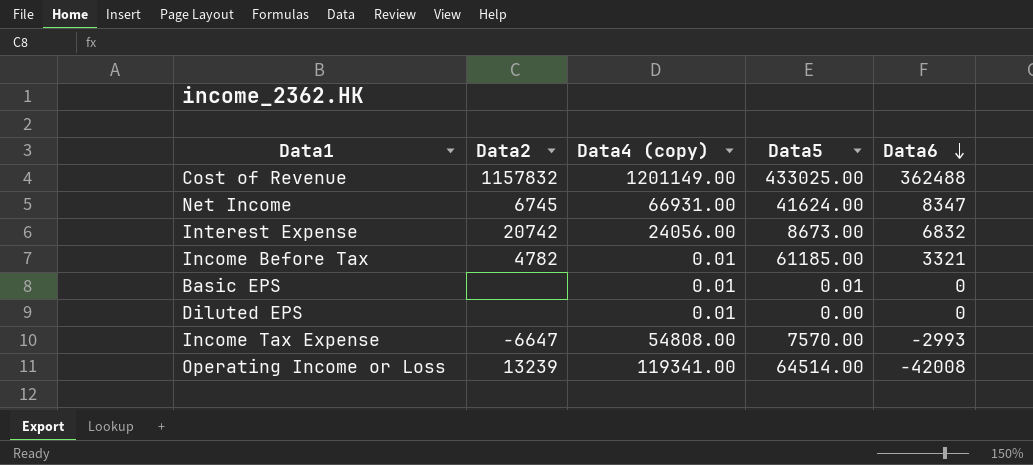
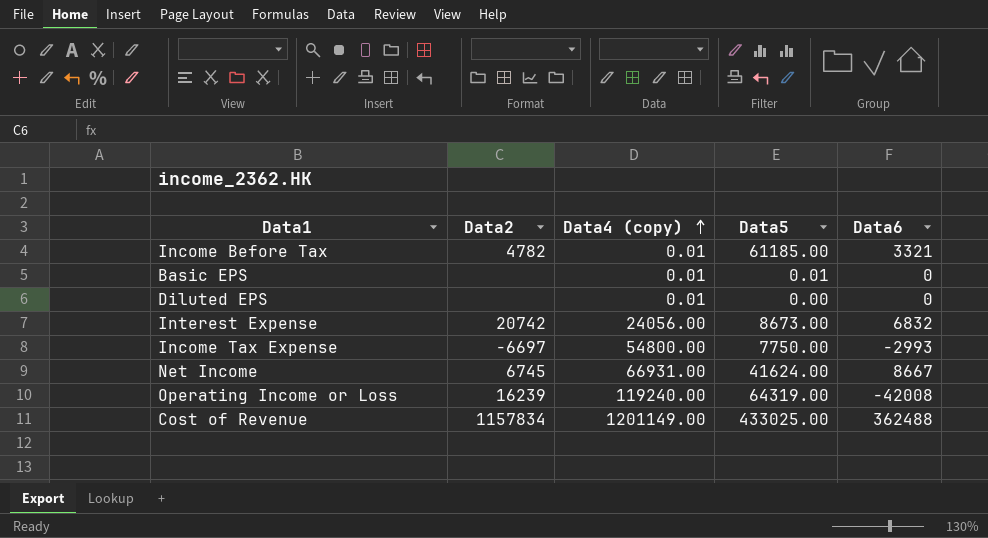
row order: Data6 descending -> Data4 (copy) ascending
Income Tax Expense | Data2: -6647 -> -6697
Income Tax Expense | Data4 (copy): 54808.00 -> 54800.00
Income Tax Expense | Data5: 7570.00 -> 7750.00
Net Income | Data6: 8347 -> 8667
Operating Income or Loss | Data2: 13239 -> 16239
Operating Income or Loss | Data4 (copy): 119341.00 -> 119240.00
Operating Income or Loss | Data5: 64514.00 -> 64319.00
Cost of Revenue | Data2: 1157832 -> 1157834

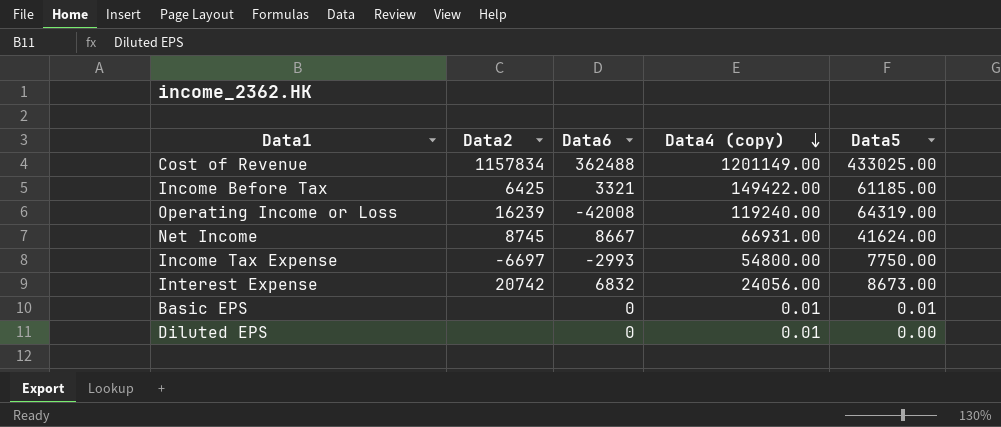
row order: Data4 (copy) ascending -> Data4 (copy) descending
column Data6 | position: 5 -> 3
Income Before Tax | Data2: 4782 -> 6425
Income Before Tax | Data4 (copy): 0.01 -> 149422.00
Net Income | Data2: 6745 -> 8745

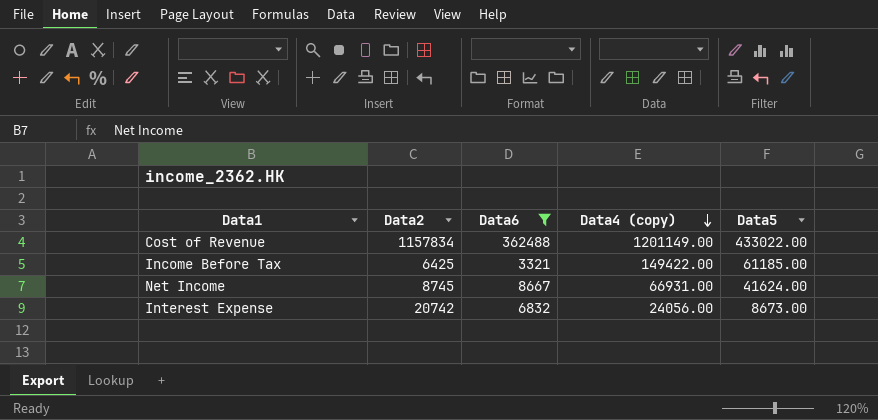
filter: none -> Data6 >= 3321
Cost of Revenue | Data5: 433025.00 -> 433022.00

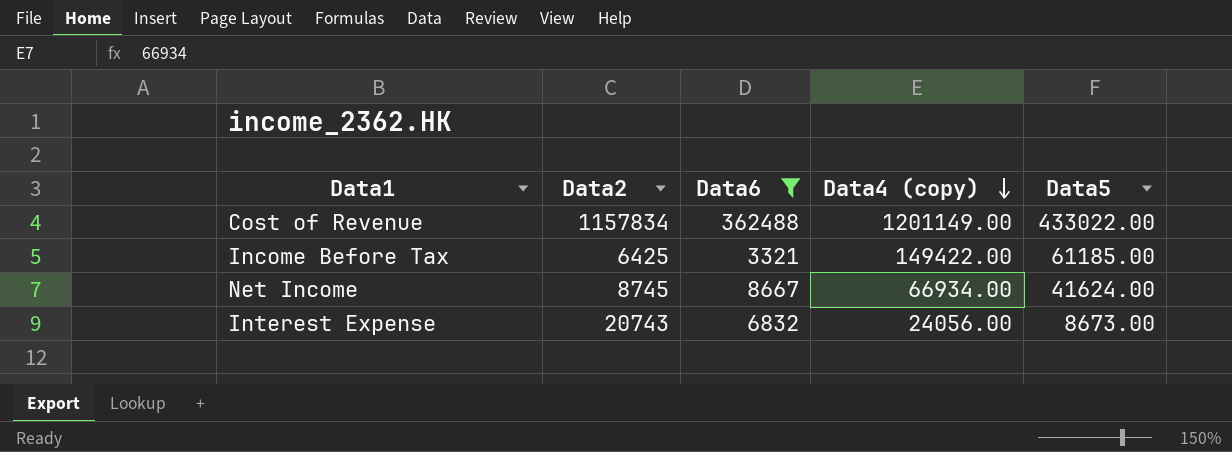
Net Income | Data4 (copy): 66931.00 -> 66934.00
Interest Expense | Data2: 20742 -> 20743

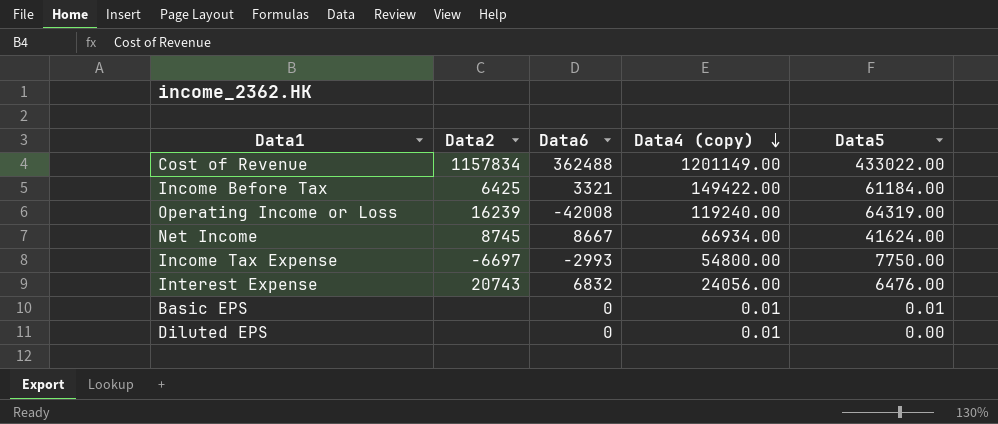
filter: Data6 >= 3321 -> none
Income Before Tax | Data5: 61185.00 -> 61184.00
Interest Expense | Data5: 8673.00 -> 6476.00

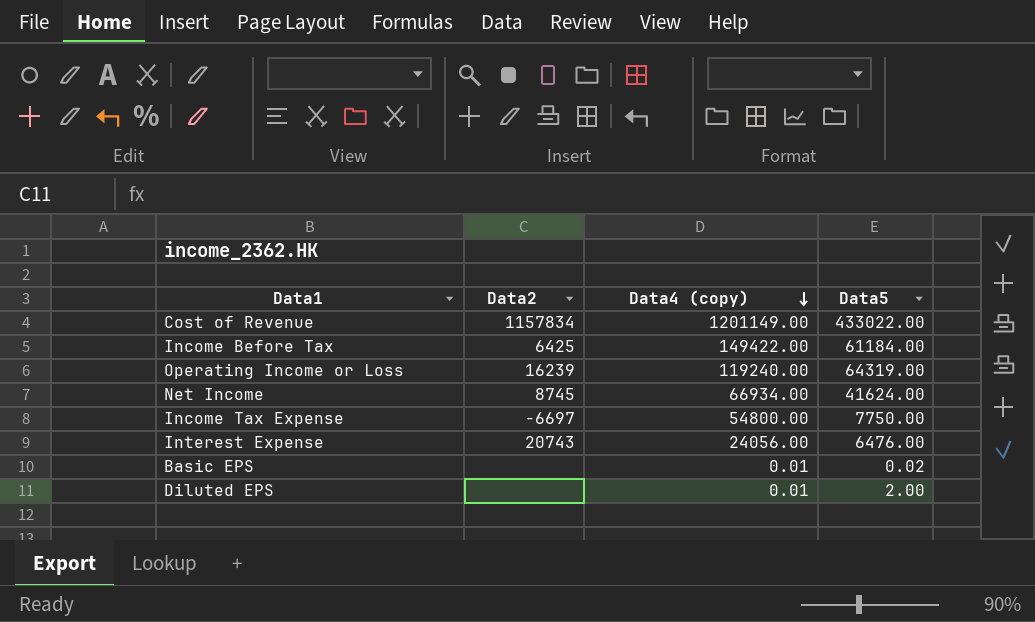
column Data6 | position: 3 -> none
Basic EPS | Data5: 0.01 -> 0.02
Diluted EPS | Data5: 0.00 -> 2.00

